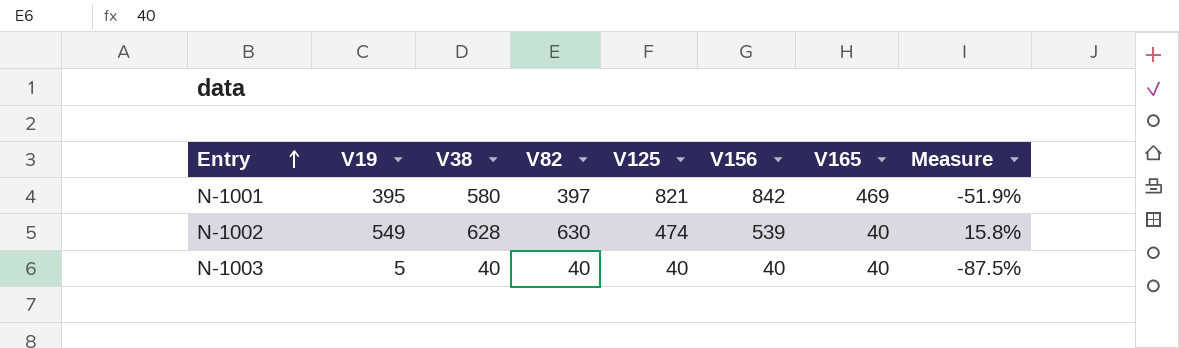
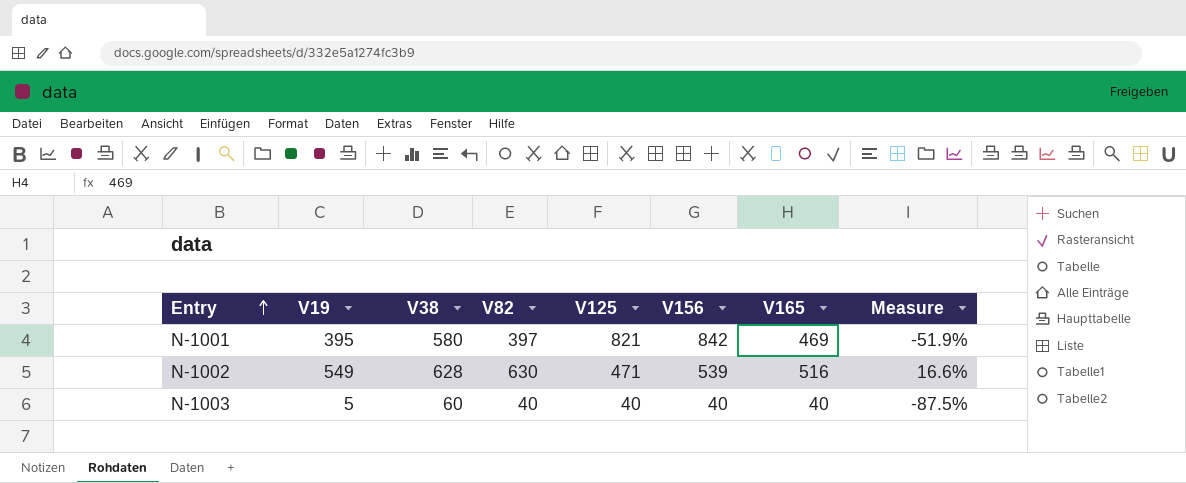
N-1002 | V125: 474 -> 471
N-1002 | V165: 40 -> 516
N-1002 | Measure: 15.8% -> 16.6%
N-1003 | V38: 40 -> 60

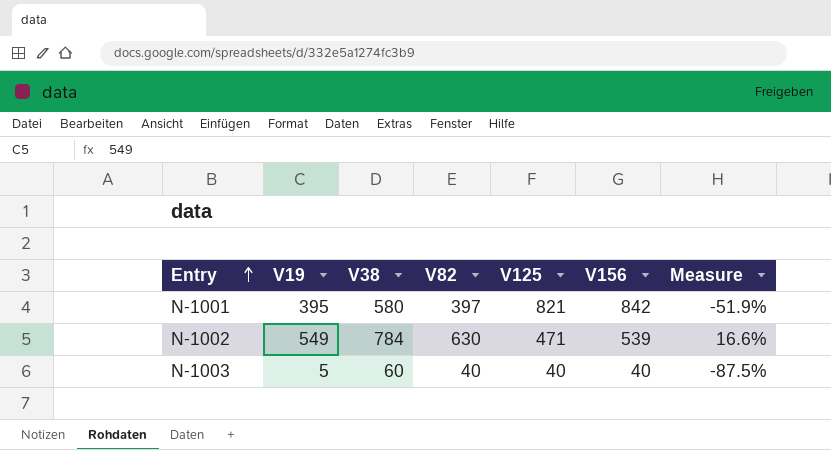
column V165 | position: 7 -> none
N-1002 | V38: 628 -> 784

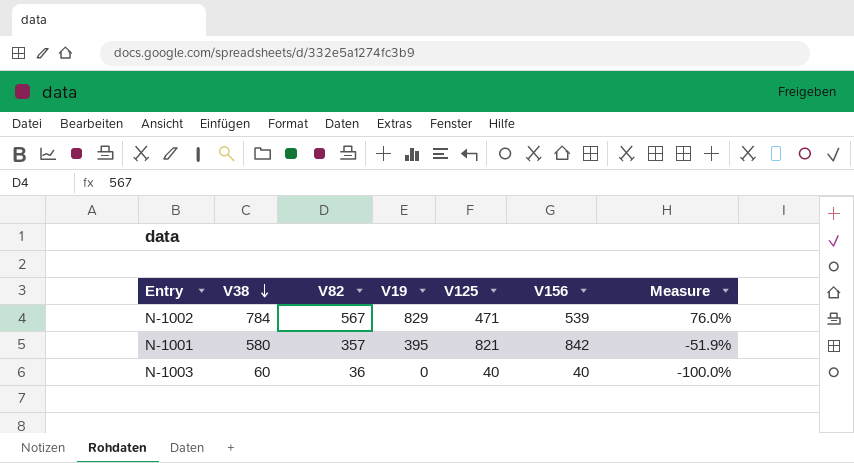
row order: Entry ascending -> V38 descending
column V19 | position: 2 -> 4
N-1002 | V82: 630 -> 567
N-1002 | V19: 549 -> 829
N-1002 | Measure: 16.6% -> 76.0%
N-1001 | V82: 397 -> 357
N-1003 | V82: 40 -> 36
N-1003 | V19: 5 -> 0
N-1003 | Measure: -87.5% -> -100.0%

